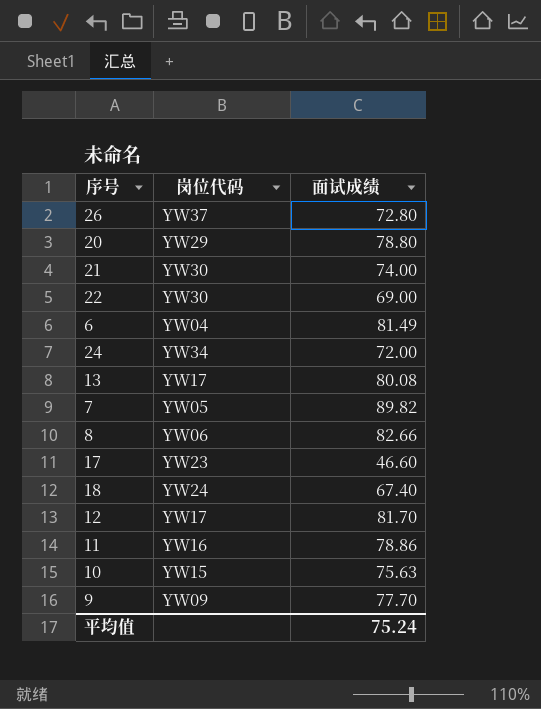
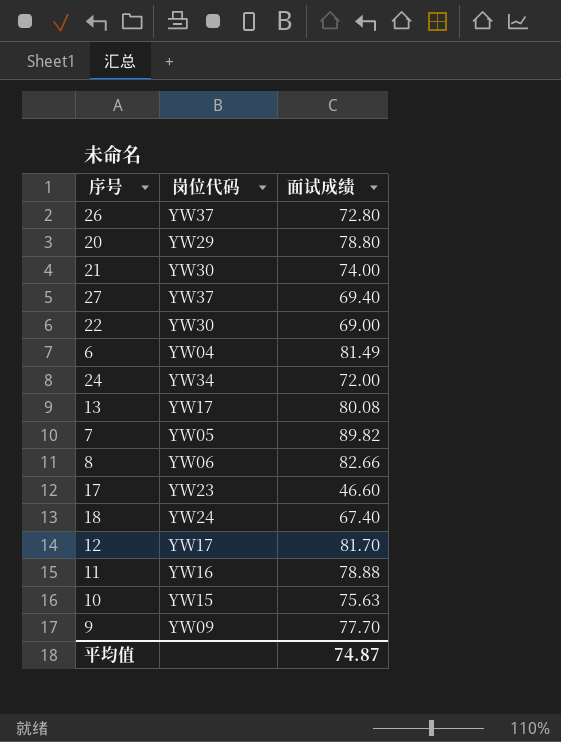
row 27: none -> YW37 | 69.40
11 | 面试成绩: 78.86 -> 78.88
平均值 | 面试成绩: 75.24 -> 74.87

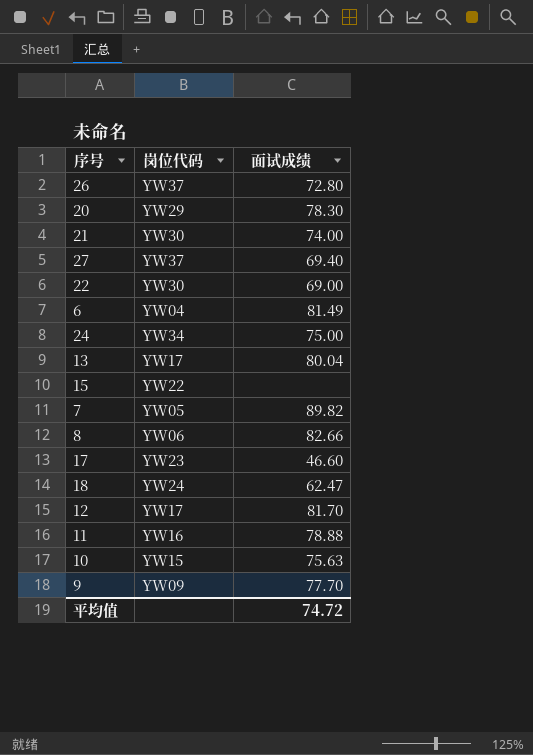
20 | 面试成绩: 78.80 -> 78.30
24 | 面试成绩: 72.00 -> 75.00
13 | 面试成绩: 80.08 -> 80.04
row 15: none -> YW22 | none
18 | 面试成绩: 67.40 -> 62.47
平均值 | 面试成绩: 74.87 -> 74.72

